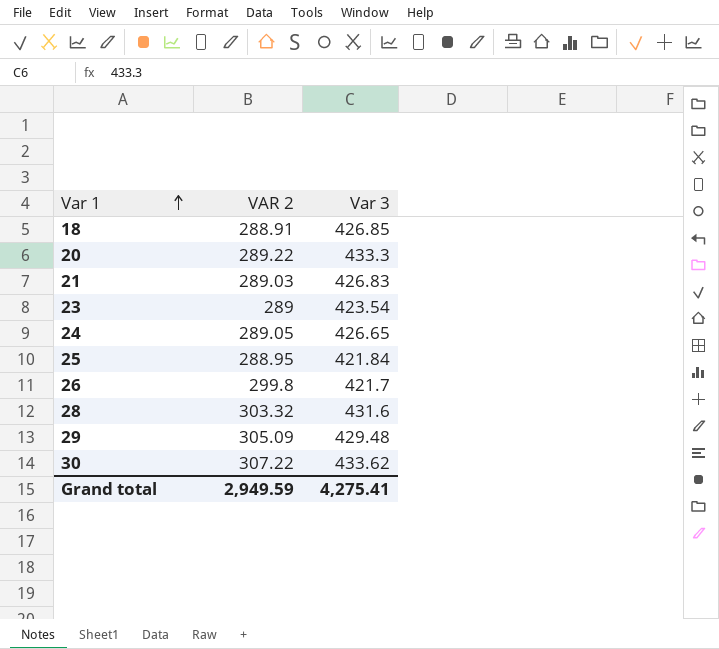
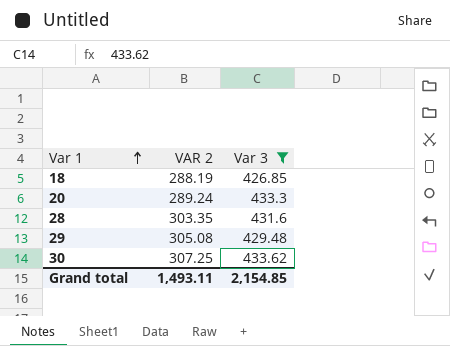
filter: none -> Var 3 >= 426.85
18 | VAR 2: 288.91 -> 288.19
20 | VAR 2: 289.22 -> 289.24
28 | VAR 2: 303.32 -> 303.35
29 | VAR 2: 305.09 -> 305.08
30 | VAR 2: 307.22 -> 307.25
Grand total | VAR 2: 2,949.59 -> 1,493.11
Grand total | Var 3: 4,275.41 -> 2,154.85

